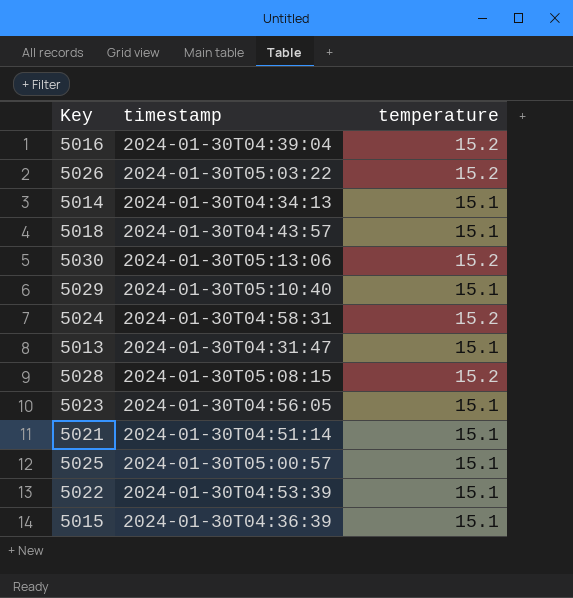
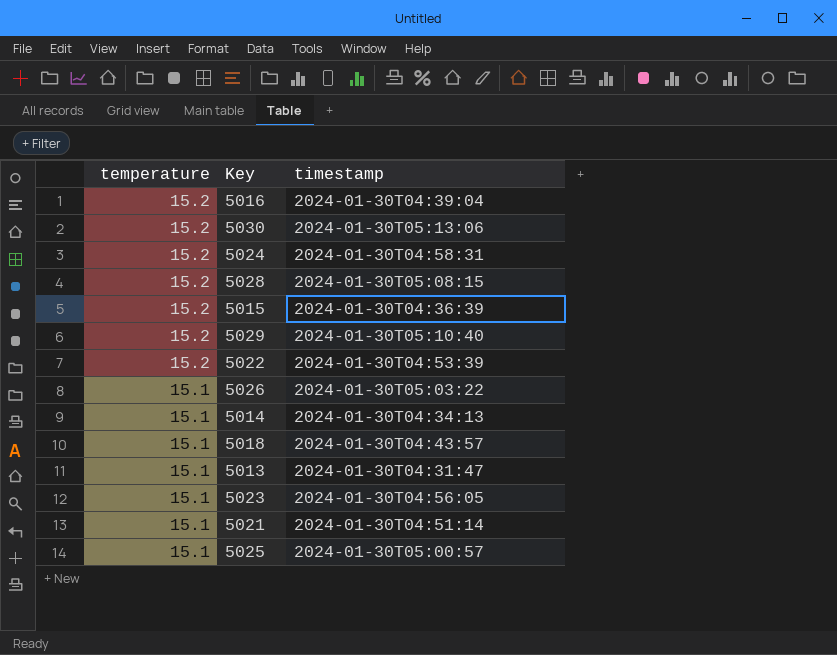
row order: none -> temperature descending
column temperature | position: 3 -> 1
5015 | temperature: 15.1 -> 15.2
5029 | temperature: 15.1 -> 15.2
5022 | temperature: 15.1 -> 15.2
5026 | temperature: 15.2 -> 15.1

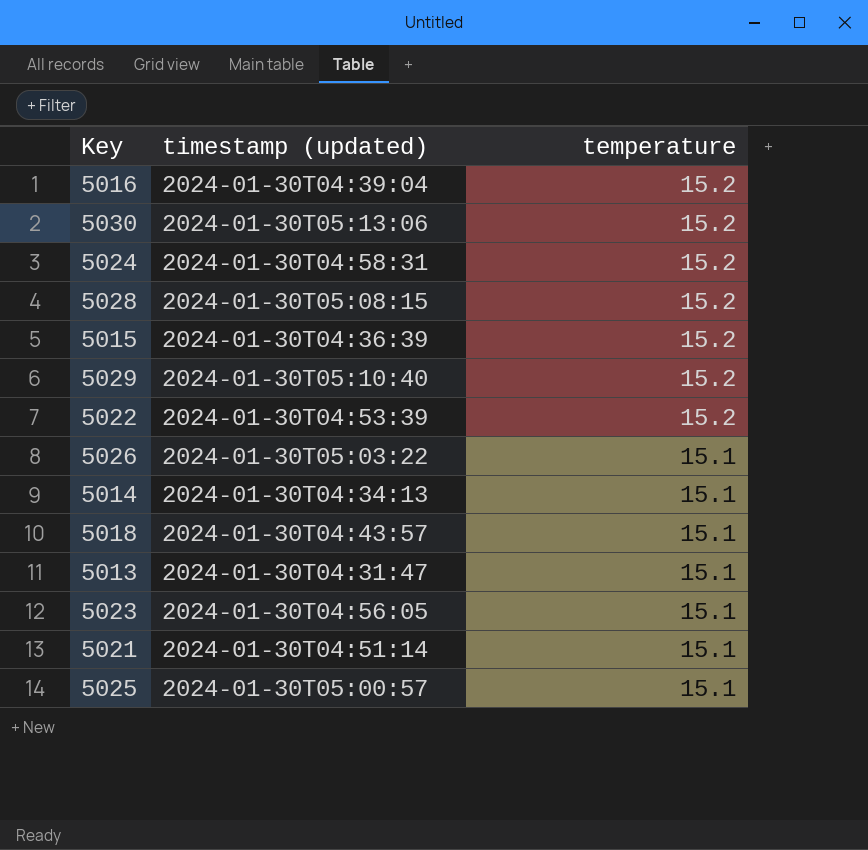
column name: timestamp -> timestamp (updated)
column temperature | position: 1 -> 3

